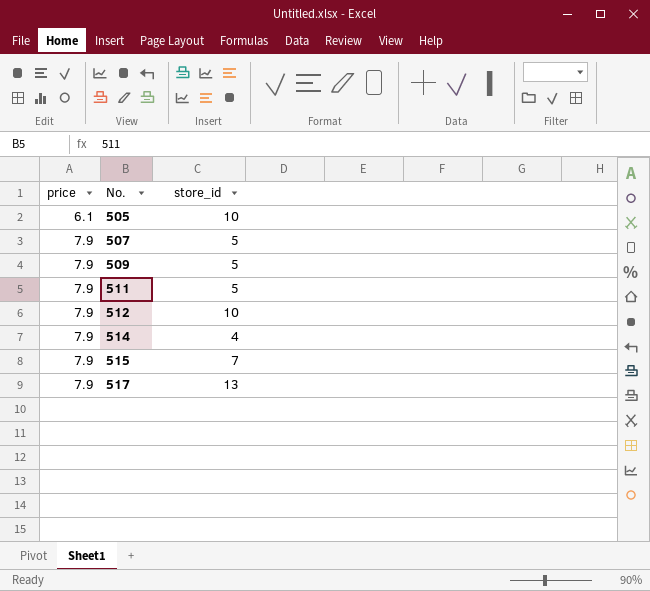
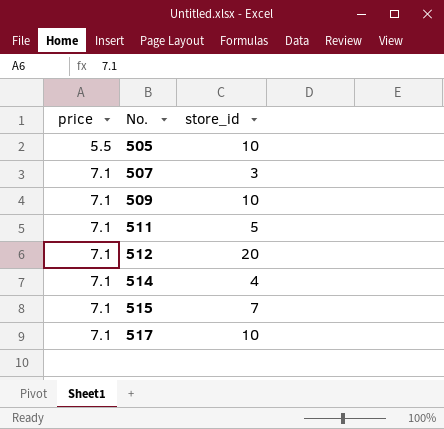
505 | price: 6.1 -> 5.5
507 | price: 7.9 -> 7.1
507 | store_id: 5 -> 3
509 | price: 7.9 -> 7.1
509 | store_id: 5 -> 10
511 | price: 7.9 -> 7.1
512 | price: 7.9 -> 7.1
512 | store_id: 10 -> 20
514 | price: 7.9 -> 7.1
515 | price: 7.9 -> 7.1
517 | price: 7.9 -> 7.1
517 | store_id: 13 -> 10

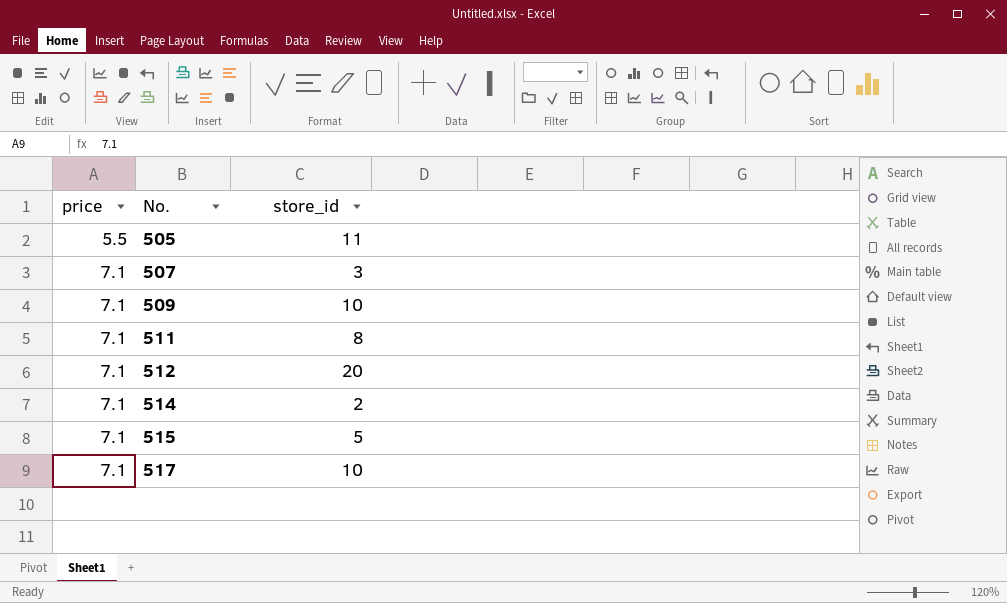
505 | store_id: 10 -> 11
511 | store_id: 5 -> 8
514 | store_id: 4 -> 2
515 | store_id: 7 -> 5

